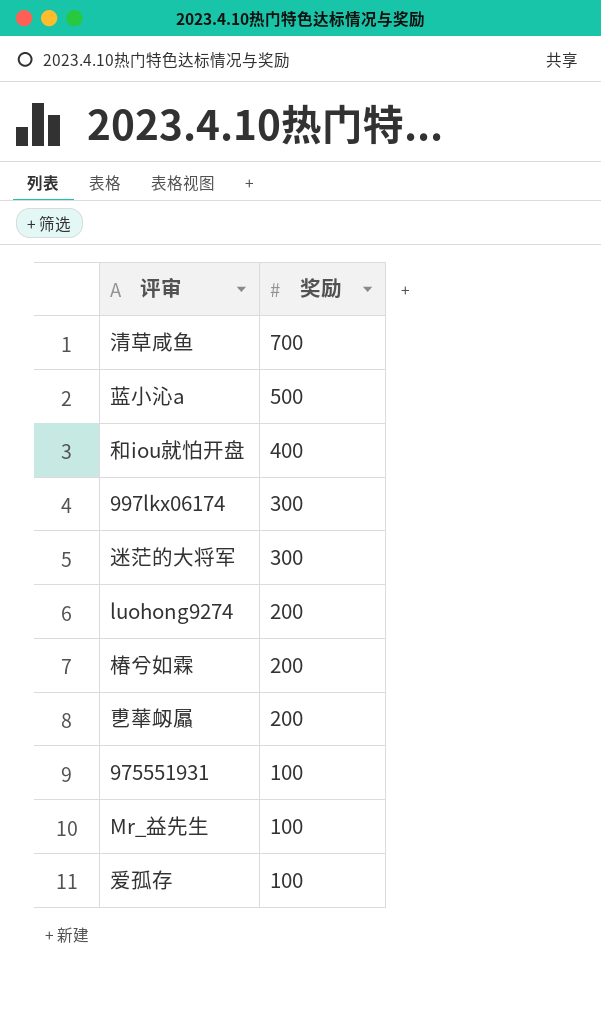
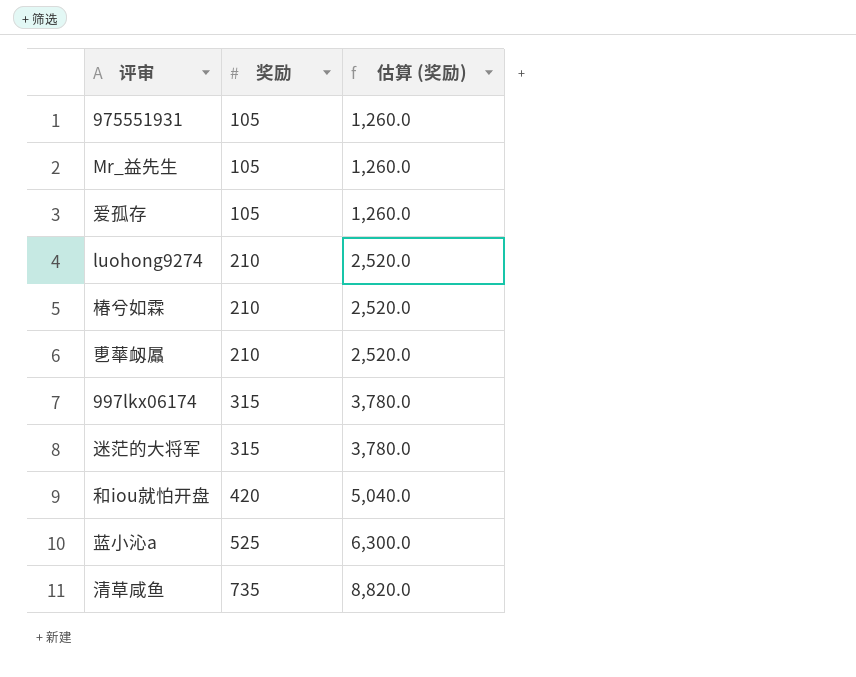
row order: 奖励 descending -> 奖励 ascending
column 估算 (奖励) | formula: none -> [奖励] * 12
975551931 | 奖励: 100 -> 105
Mr_益先生 | 奖励: 100 -> 105
爱孤存 | 奖励: 100 -> 105
luohong9274 | 奖励: 200 -> 210
椿兮如霖 | 奖励: 200 -> 210
乶蕐衂屭 | 奖励: 200 -> 210
997lkx06174 | 奖励: 300 -> 315
迷茫的大将军 | 奖励: 300 -> 315
和iou就怕开盘 | 奖励: 400 -> 420
蓝小沁a | 奖励: 500 -> 525
清草咸鱼 | 奖励: 700 -> 735

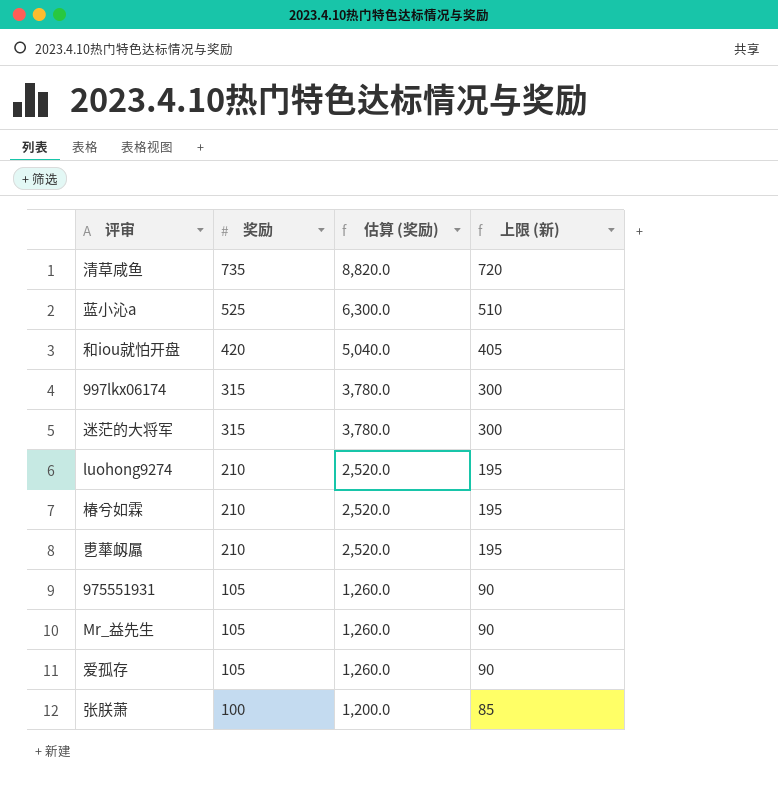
row order: 奖励 ascending -> 奖励 descending
column 上限 (新) | formula: none -> [奖励] - 15
row 张朕萧: none -> 100 | 1,200.0 | 85

